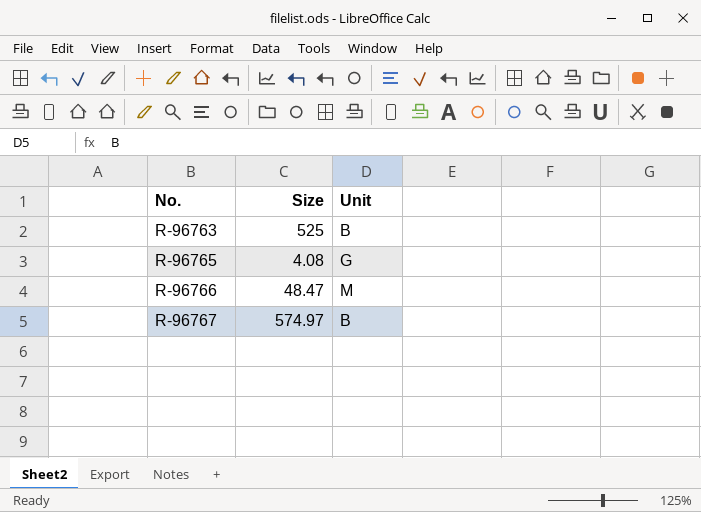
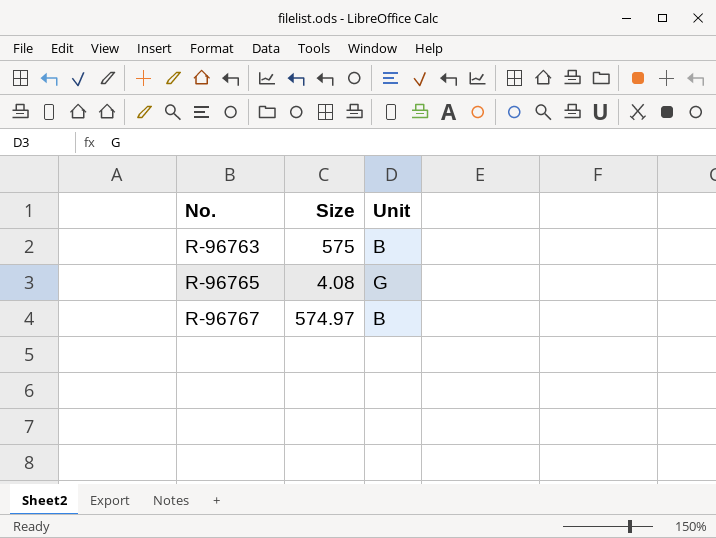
row R-96766: 48.47 | M -> none
R-96763 | Size: 525 -> 575

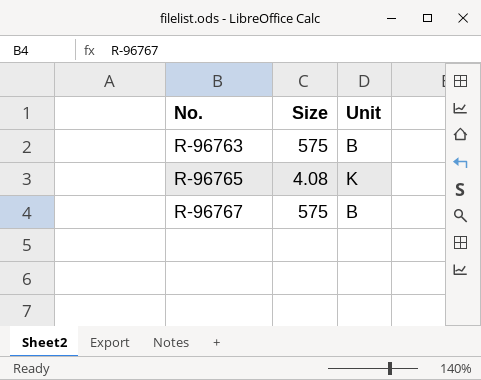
R-96765 | Unit: G -> K
R-96767 | Size: 574.97 -> 575

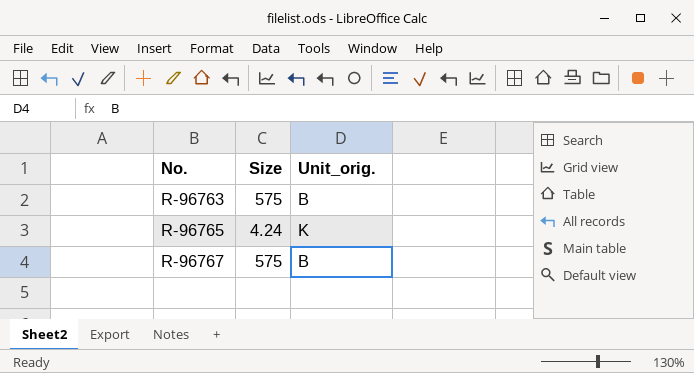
column name: Unit -> Unit_orig.
R-96765 | Size: 4.08 -> 4.24

